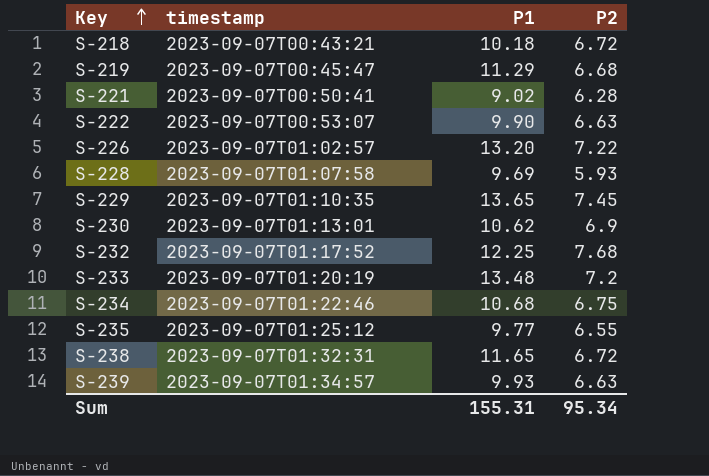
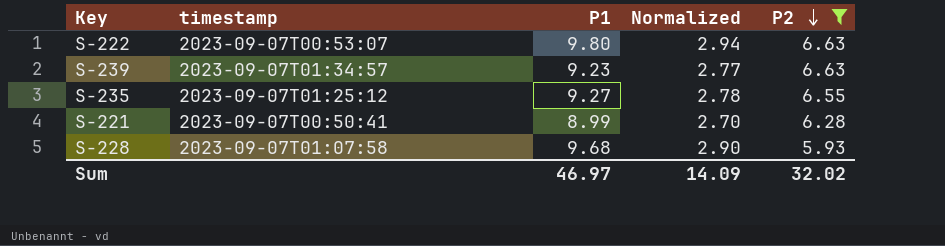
filter: none -> P2 <= 6.63
row order: Key ascending -> P2 descending
column Normalized | formula: none -> [P1] * 0.3
S-222 | P1: 9.90 -> 9.80
S-239 | P1: 9.93 -> 9.23
S-235 | P1: 9.77 -> 9.27
S-221 | P1: 9.02 -> 8.99
S-228 | P1: 9.69 -> 9.68
Sum | P1: 155.31 -> 46.97
Sum | P2: 95.34 -> 32.02

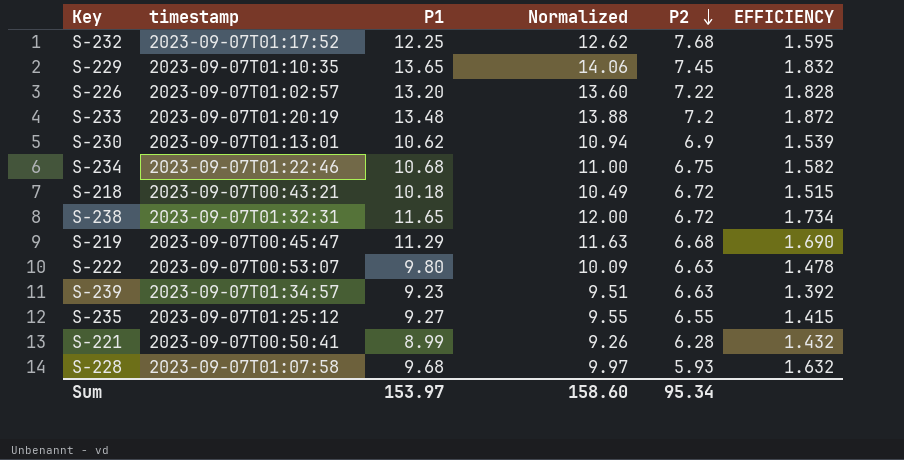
filter: P2 <= 6.63 -> none
column Normalized | formula: [P1] * 0.3 -> [P1] * 1.03
column EFFICIENCY | formula: none -> [P1] / [P2]
Sum | P1: 46.97 -> 153.97
Sum | Normalized: 14.09 -> 158.60
Sum | P2: 32.02 -> 95.34

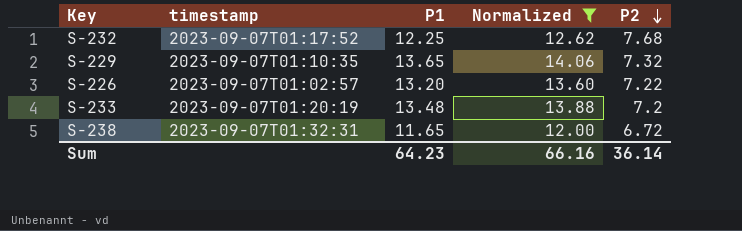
filter: none -> Normalized >= 12.00
column EFFICIENCY | formula: [P1] / [P2] -> none
S-229 | P2: 7.45 -> 7.32
Sum | P1: 153.97 -> 64.23
Sum | Normalized: 158.60 -> 66.16
Sum | P2: 95.34 -> 36.14

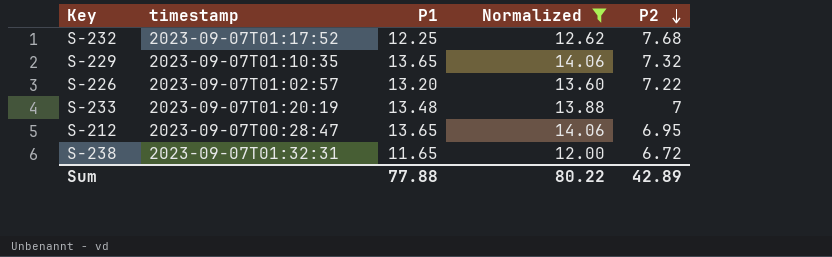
S-233 | P2: 7.2 -> 7
row S-212: none -> 2023-09-07T00:28:47 | 13.65 | 14.06 | 6.95
Sum | P1: 64.23 -> 77.88
Sum | Normalized: 66.16 -> 80.22
Sum | P2: 36.14 -> 42.89

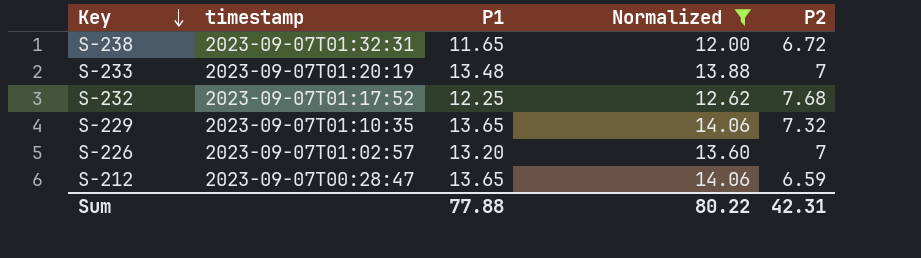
row order: P2 descending -> Key descending
S-226 | P2: 7.22 -> 7
S-212 | P2: 6.95 -> 6.59
Sum | P2: 42.89 -> 42.31

